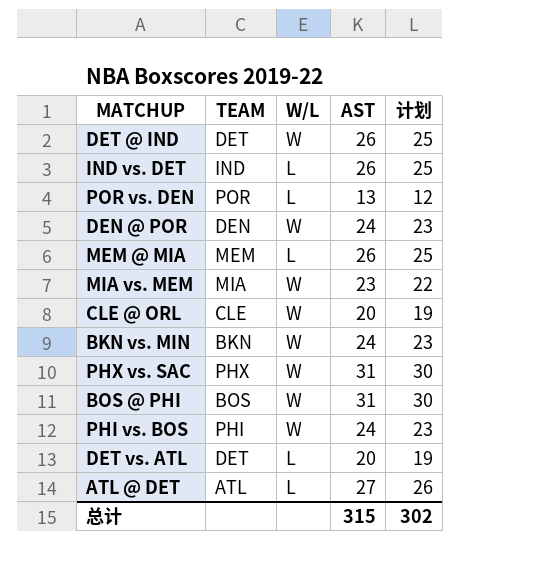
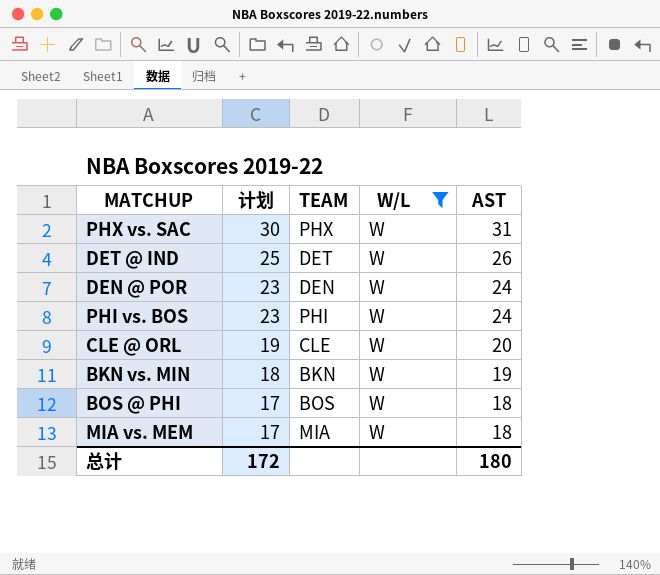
filter: none -> W/L = W
row order: none -> 计划 descending
column 计划 | position: 5 -> 2
BKN vs. MIN | 计划: 23 -> 18
BKN vs. MIN | AST: 24 -> 19
BOS @ PHI | 计划: 30 -> 17
BOS @ PHI | AST: 31 -> 18
MIA vs. MEM | 计划: 22 -> 17
MIA vs. MEM | AST: 23 -> 18
总计 | 计划: 302 -> 172
总计 | AST: 315 -> 180

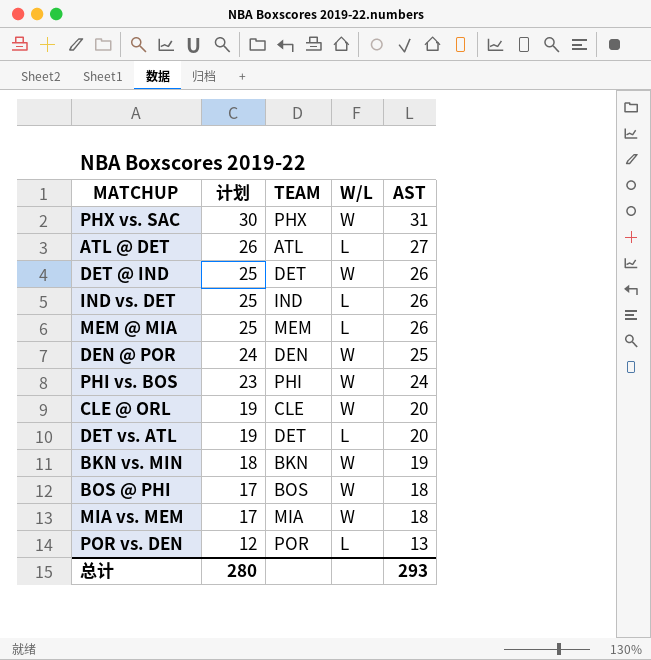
filter: W/L = W -> none
DEN @ POR | 计划: 23 -> 24
DEN @ POR | AST: 24 -> 25
总计 | 计划: 172 -> 280
总计 | AST: 180 -> 293

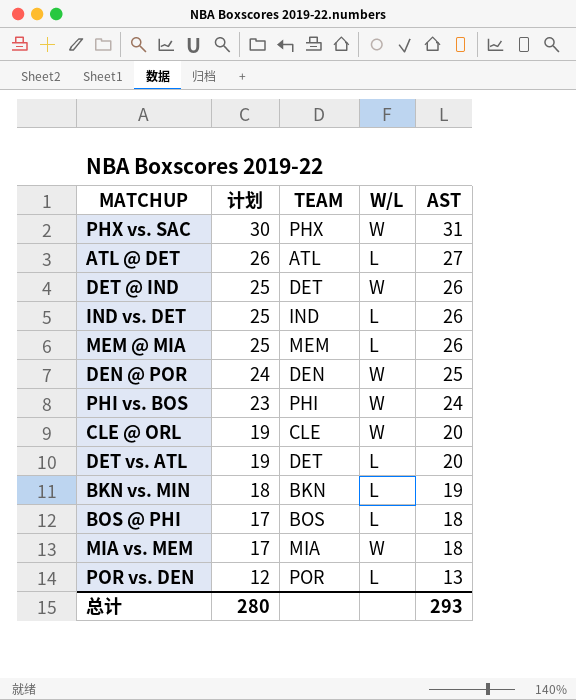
BKN vs. MIN | W/L: W -> L
BOS @ PHI | W/L: W -> L

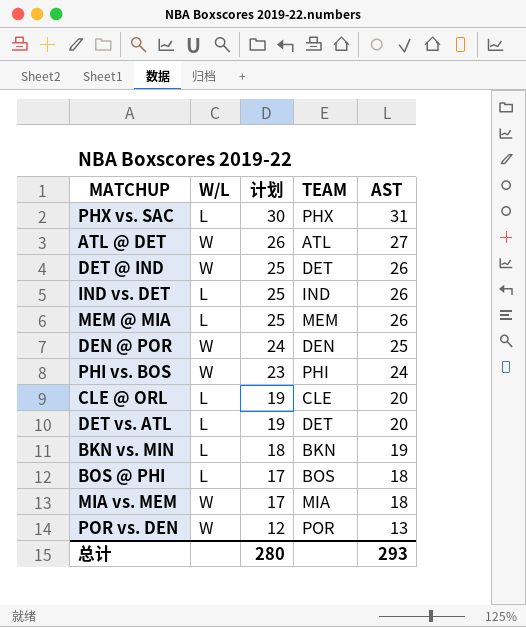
column W/L | position: 4 -> 2
PHX vs. SAC | W/L: W -> L
ATL @ DET | W/L: L -> W
CLE @ ORL | W/L: W -> L
POR vs. DEN | W/L: L -> W

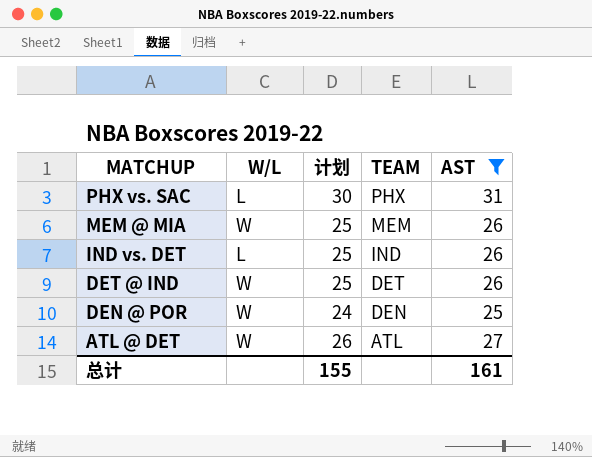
filter: none -> AST >= 25
row order: 计划 descending -> MATCHUP descending
MEM @ MIA | W/L: L -> W
总计 | 计划: 280 -> 155
总计 | AST: 293 -> 161

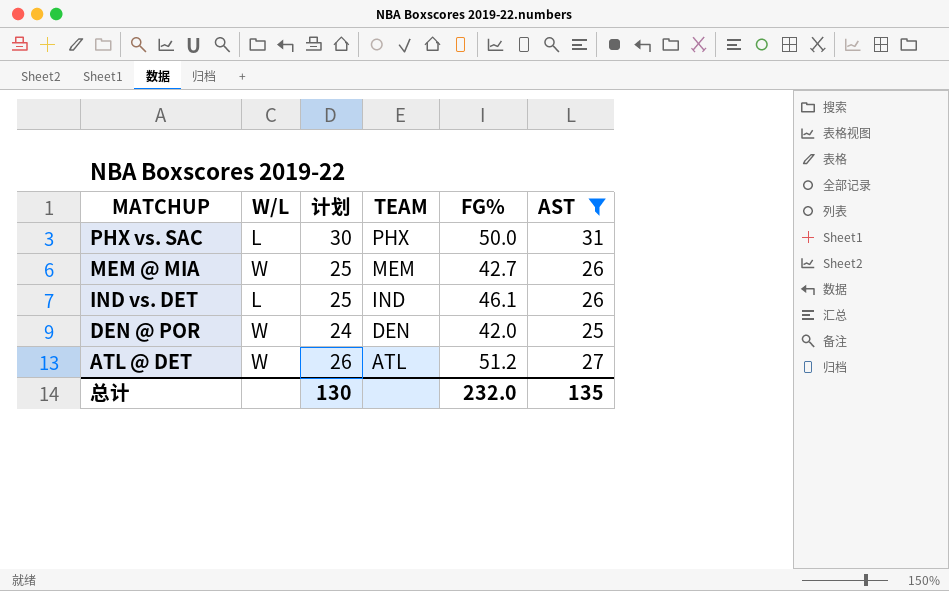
column FG% | position: none -> 5
row DET @ IND: W | 25 | DET | 26 -> none
总计 | 计划: 155 -> 130
总计 | AST: 161 -> 135

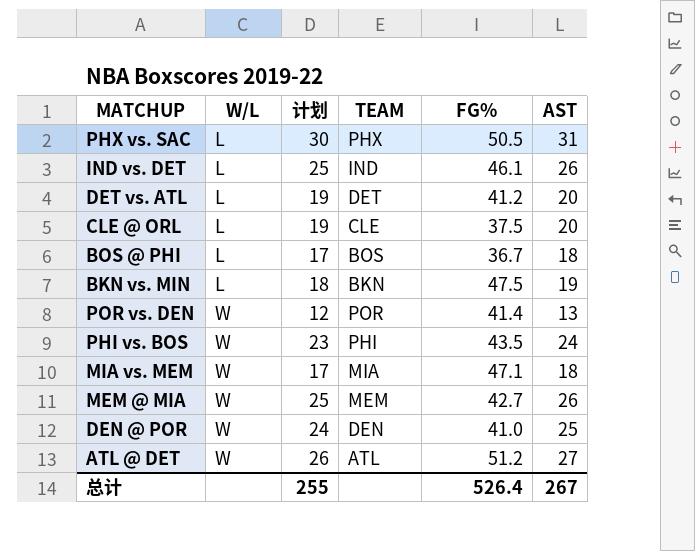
filter: AST >= 25 -> none
row order: MATCHUP descending -> W/L ascending
PHX vs. SAC | FG%: 50.0 -> 50.5
DEN @ POR | FG%: 42.0 -> 41.0
总计 | 计划: 130 -> 255
总计 | FG%: 232.0 -> 526.4
总计 | AST: 135 -> 267

